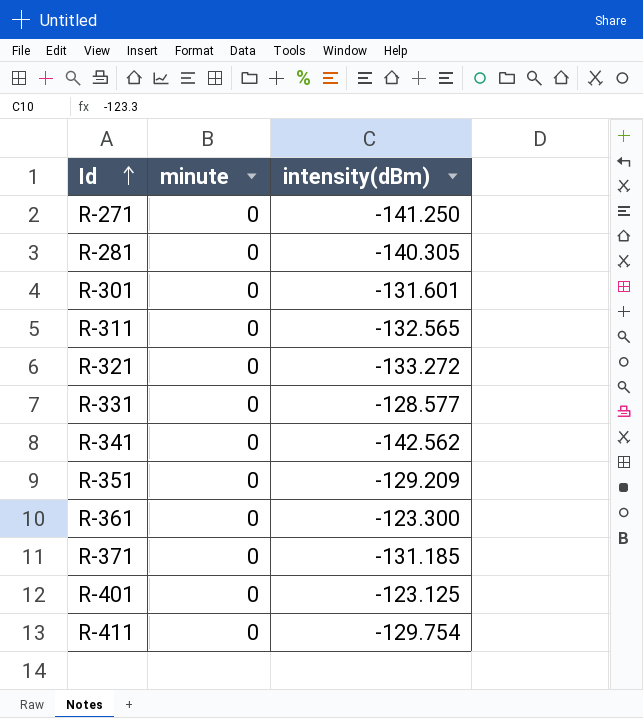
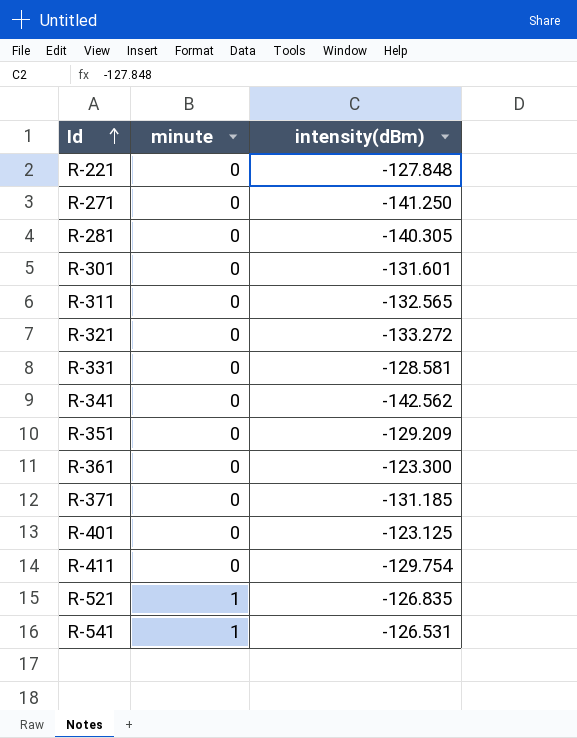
row R-221: none -> 0 | -127.848
R-331 | intensity(dBm): -128.577 -> -128.581
row R-521: none -> 1 | -126.835
row R-541: none -> 1 | -126.531

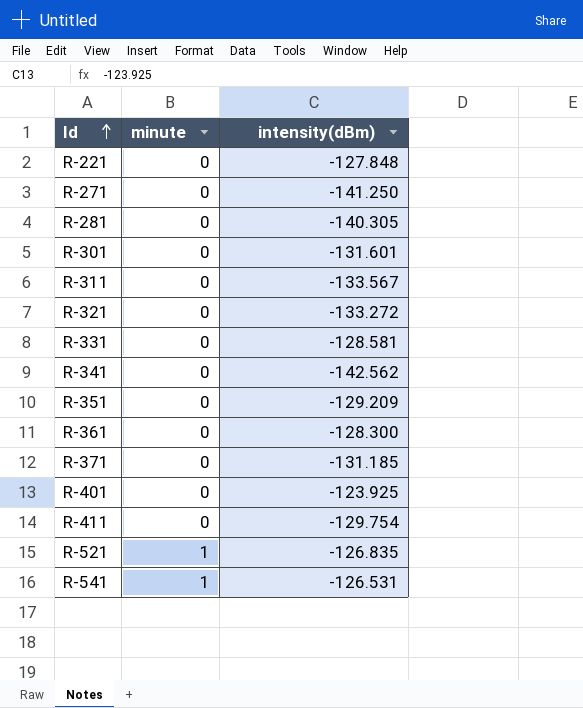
R-311 | intensity(dBm): -132.565 -> -133.567
R-361 | intensity(dBm): -123.300 -> -128.300
R-401 | intensity(dBm): -123.125 -> -123.925

